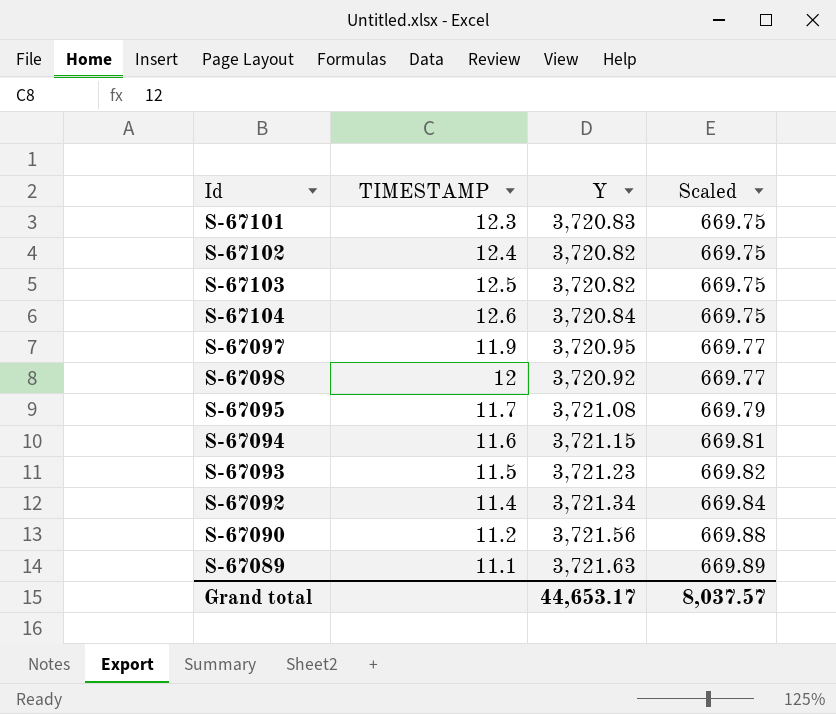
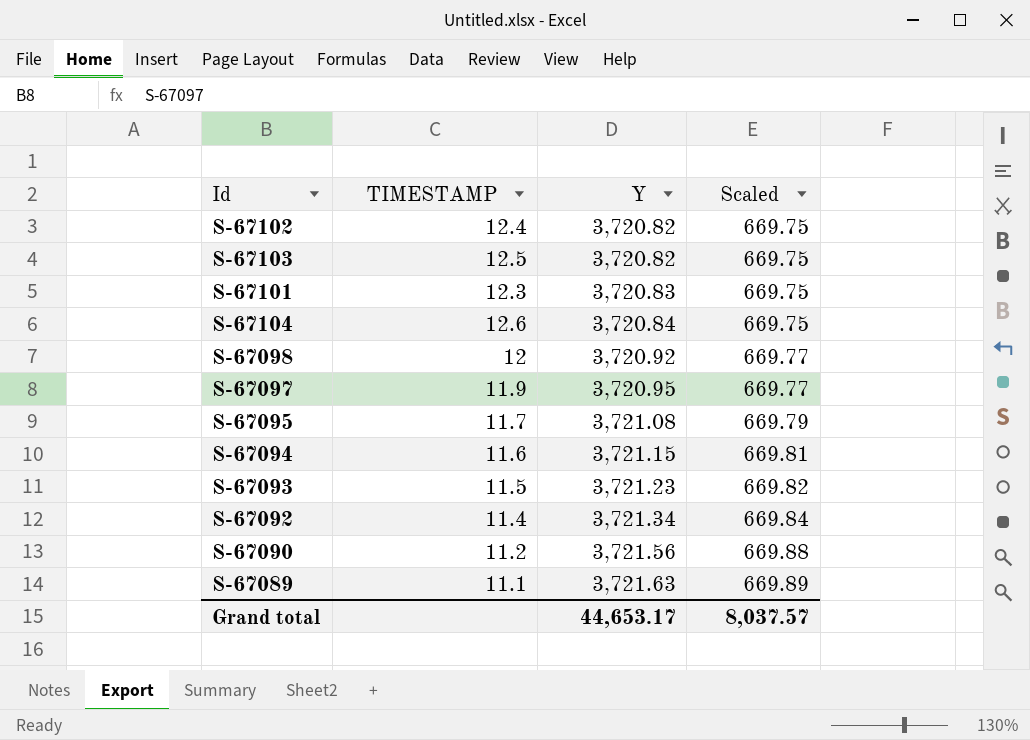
row order: Scaled ascending -> Y ascending

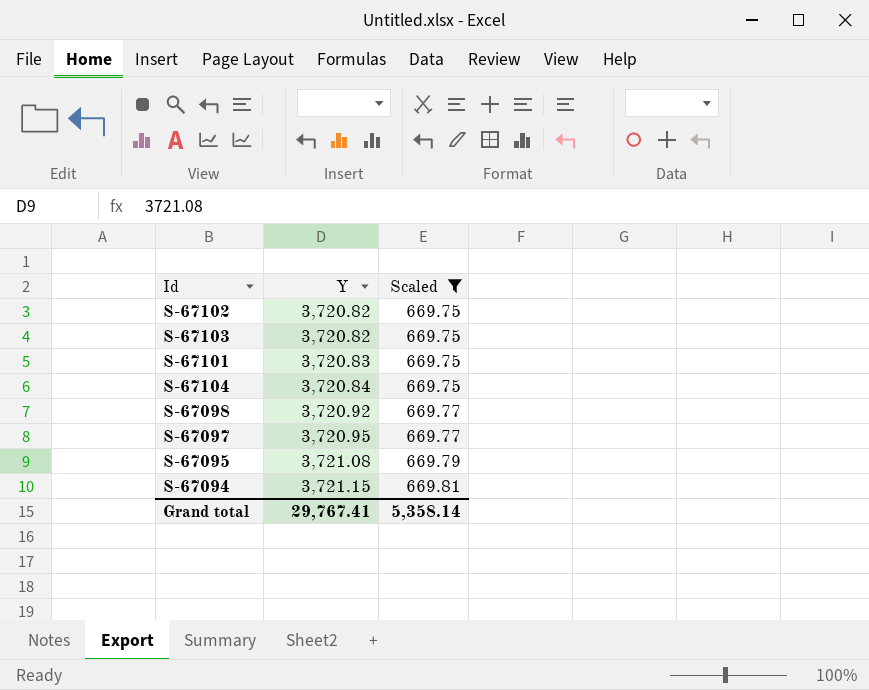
filter: none -> Scaled <= 669.81
column TIMESTAMP | position: 2 -> none
Grand total | Y: 44,653.17 -> 29,767.41
Grand total | Scaled: 8,037.57 -> 5,358.14

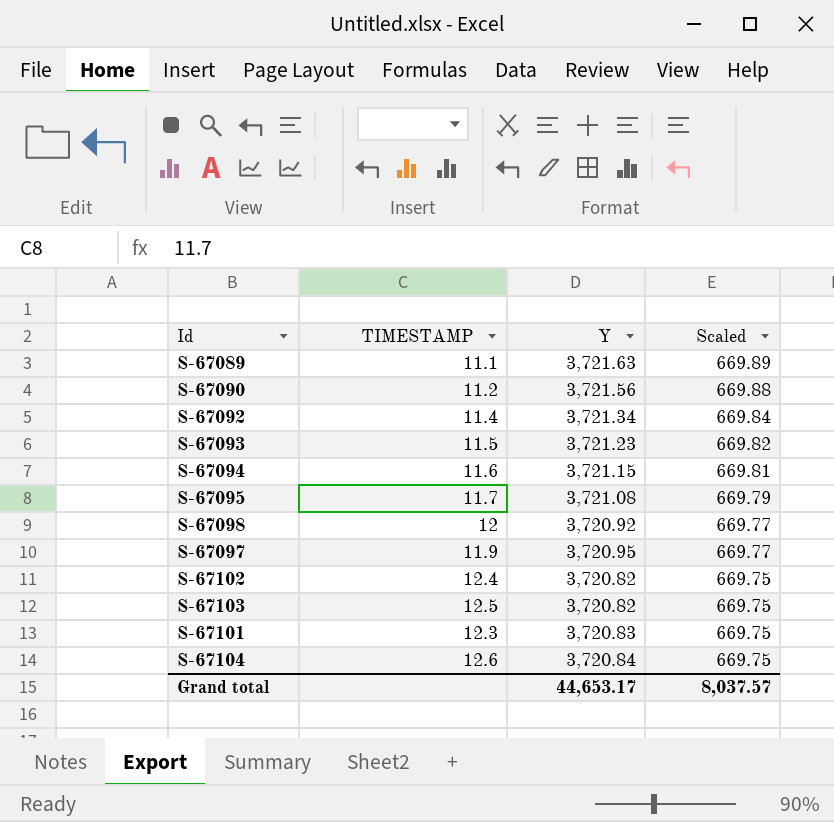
filter: Scaled <= 669.81 -> none
row order: Y ascending -> Scaled descending
column TIMESTAMP | position: none -> 2
Grand total | Y: 29,767.41 -> 44,653.17
Grand total | Scaled: 5,358.14 -> 8,037.57

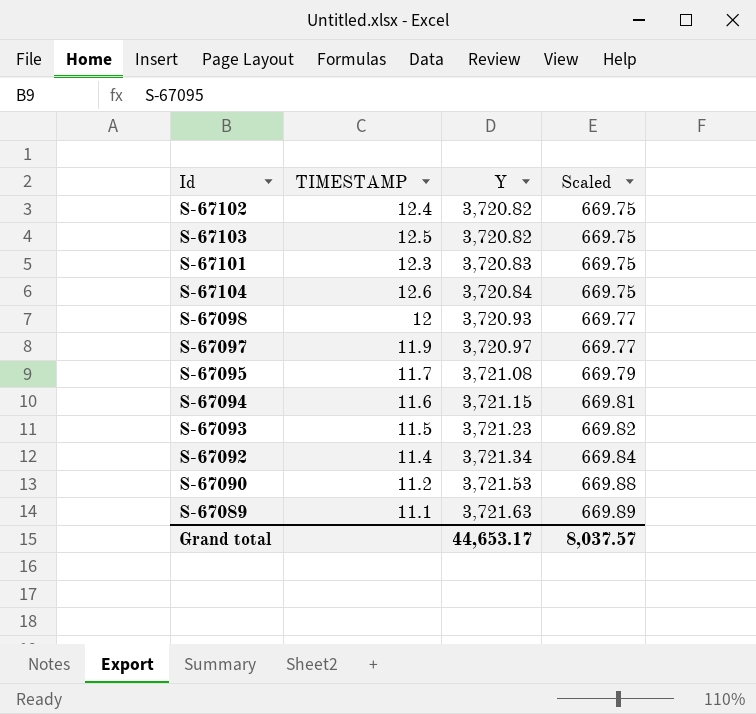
row order: Scaled descending -> Y ascending
S-67098 | Y: 3,720.92 -> 3,720.93
S-67097 | Y: 3,720.95 -> 3,720.97
S-67090 | Y: 3,721.56 -> 3,721.53

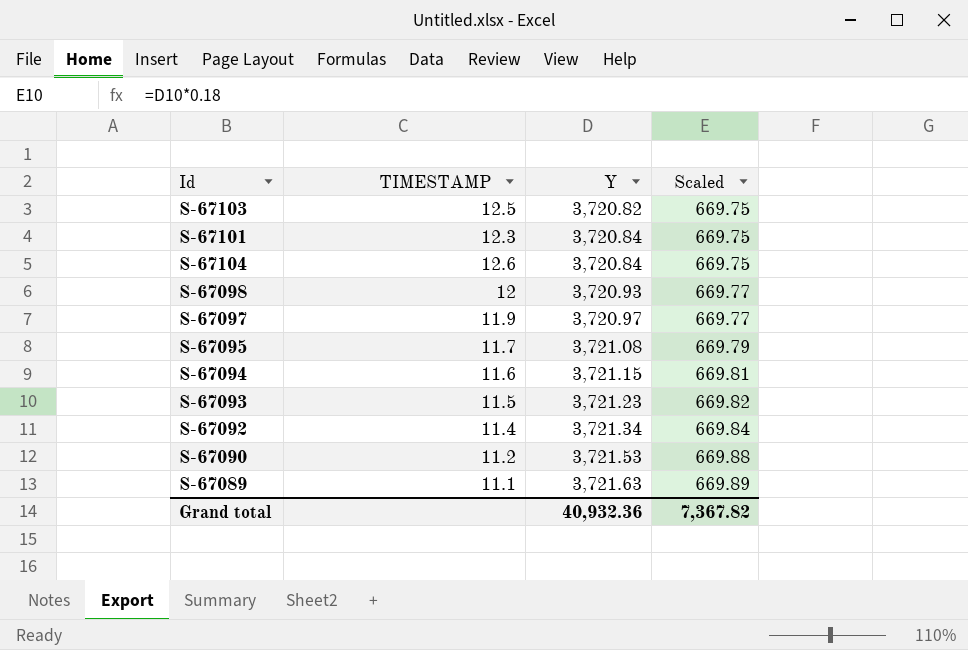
row S-67102: 12.4 | 3,720.82 | 669.75 -> none
S-67101 | Y: 3,720.83 -> 3,720.84
Grand total | Y: 44,653.17 -> 40,932.36
Grand total | Scaled: 8,037.57 -> 7,367.82

